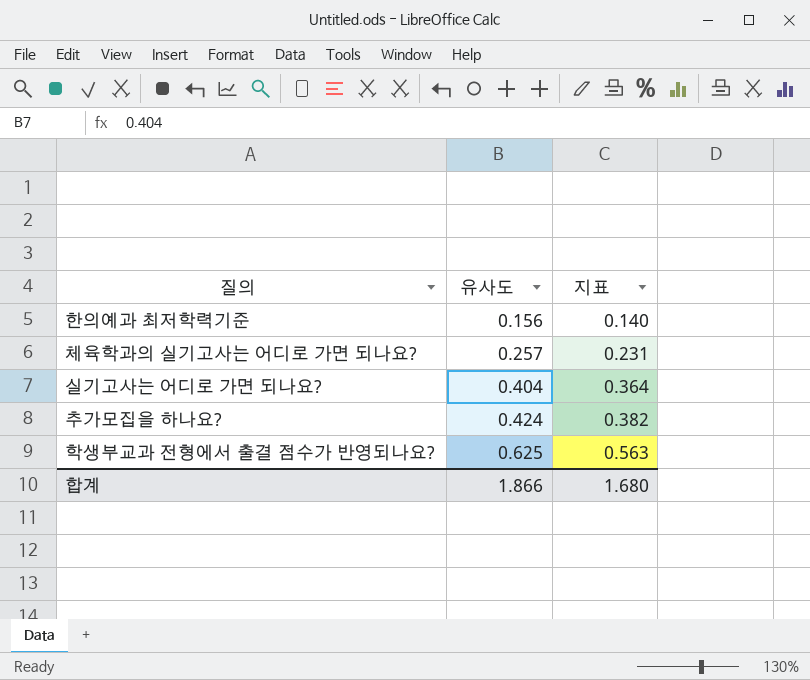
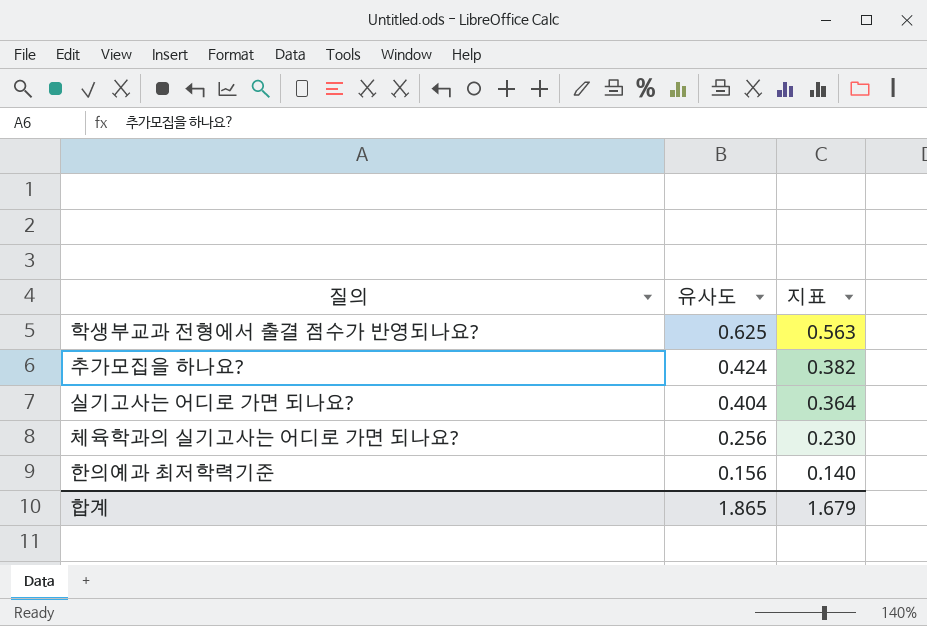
row order: 유사도 ascending -> 유사도 descending
체육학과의 실기고사는 어디로 가면 되나요? | 유사도: 0.257 -> 0.256
체육학과의 실기고사는 어디로 가면 되나요? | 지표: 0.231 -> 0.230
합계 | 유사도: 1.866 -> 1.865
합계 | 지표: 1.680 -> 1.679

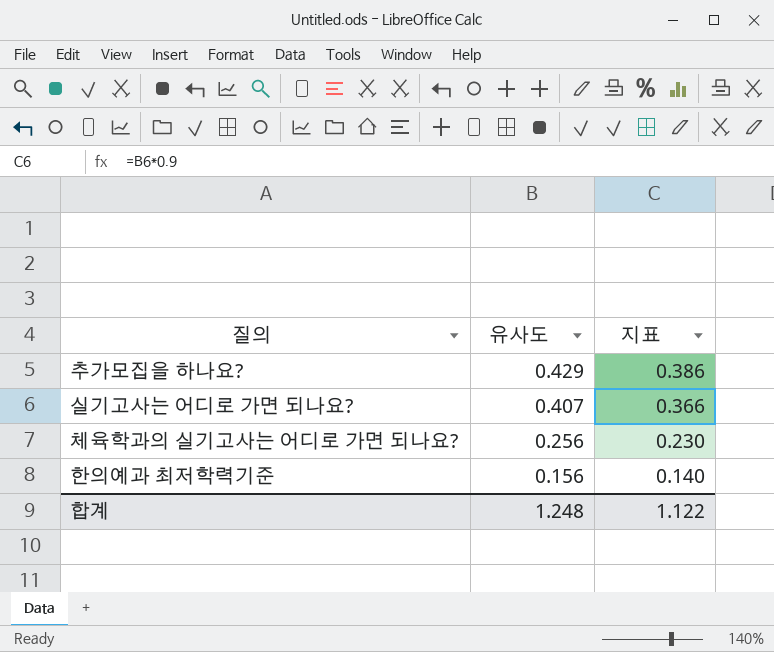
row 학생부교과 전형에서 출결 점수가 반영되나요?: 0.625 | 0.563 -> none
추가모집을 하나요? | 유사도: 0.424 -> 0.429
추가모집을 하나요? | 지표: 0.382 -> 0.386
실기고사는 어디로 가면 되나요? | 유사도: 0.404 -> 0.407
실기고사는 어디로 가면 되나요? | 지표: 0.364 -> 0.366
합계 | 유사도: 1.865 -> 1.248
합계 | 지표: 1.679 -> 1.122

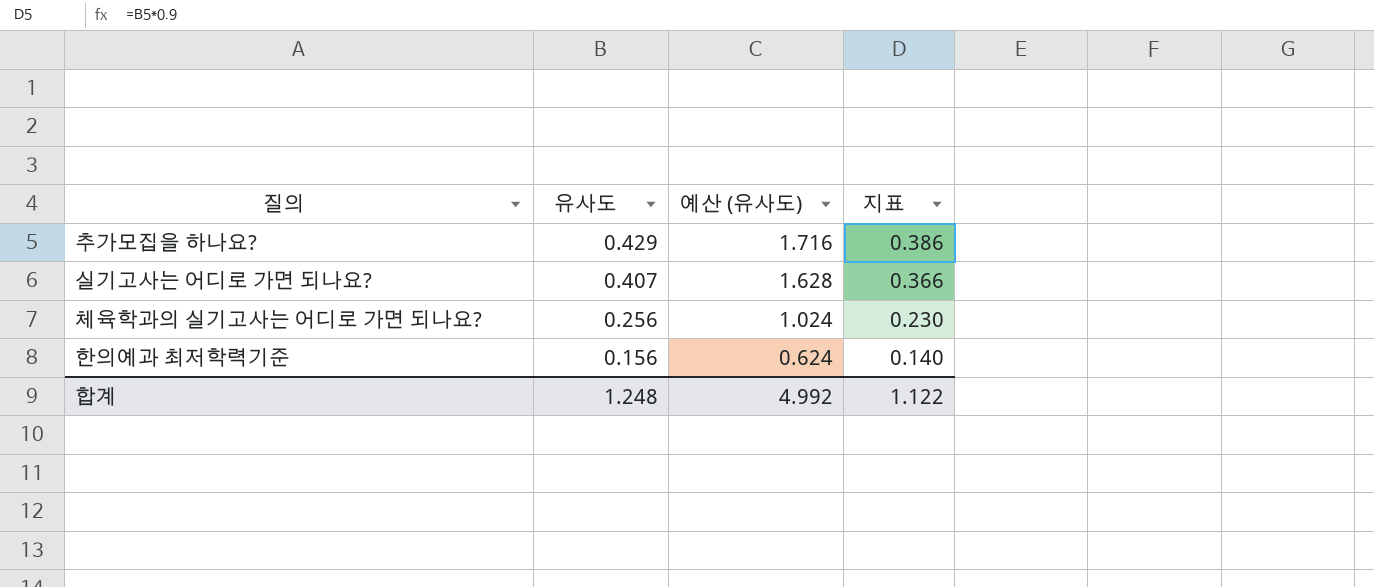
column 예산 (유사도) | formula: none -> [유사도] * 4

